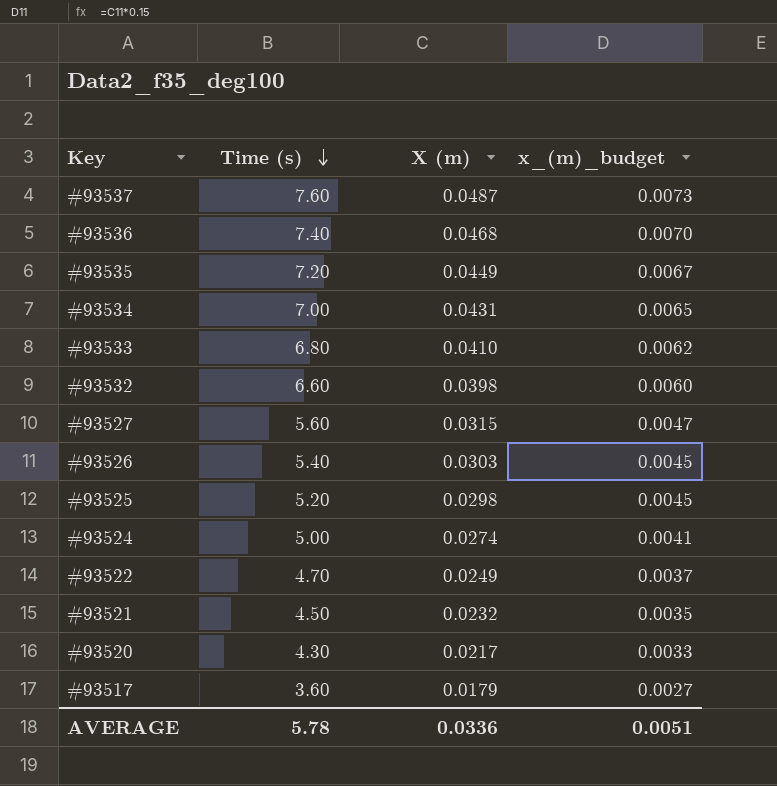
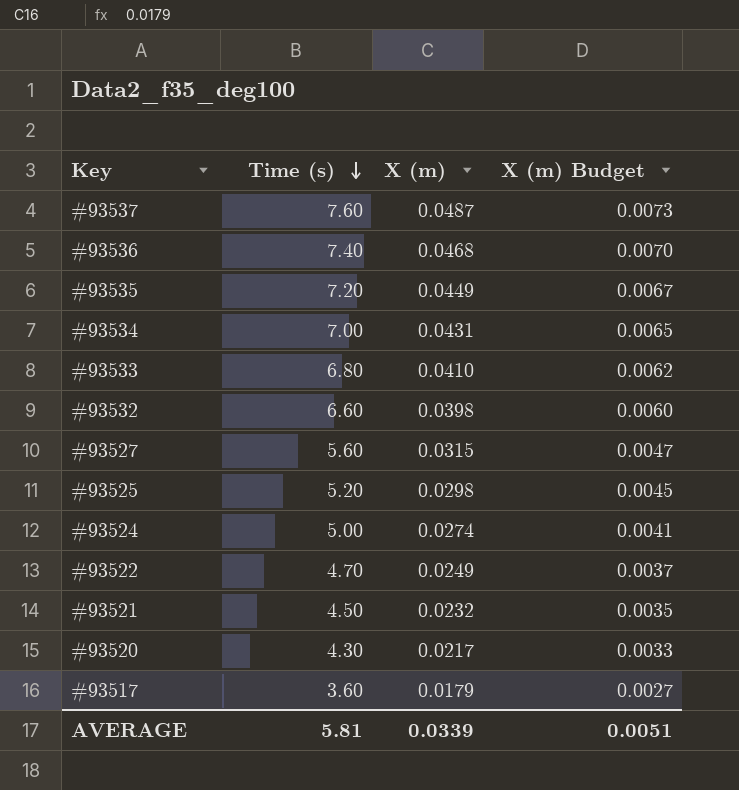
column name: x_(m)_budget -> X (m) Budget
row #93526: 5.40 | 0.0303 | 0.0045 -> none
AVERAGE | Time (s): 5.78 -> 5.81
AVERAGE | X (m): 0.0336 -> 0.0339

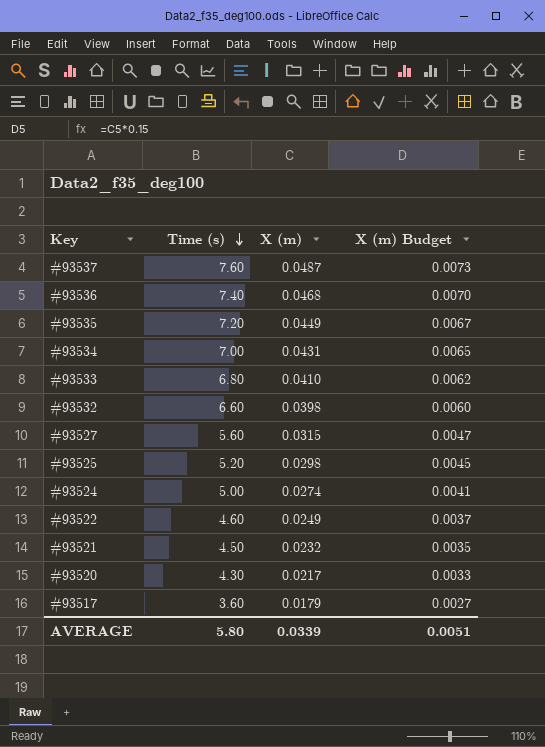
#93522 | Time (s): 4.70 -> 4.60
AVERAGE | Time (s): 5.81 -> 5.80

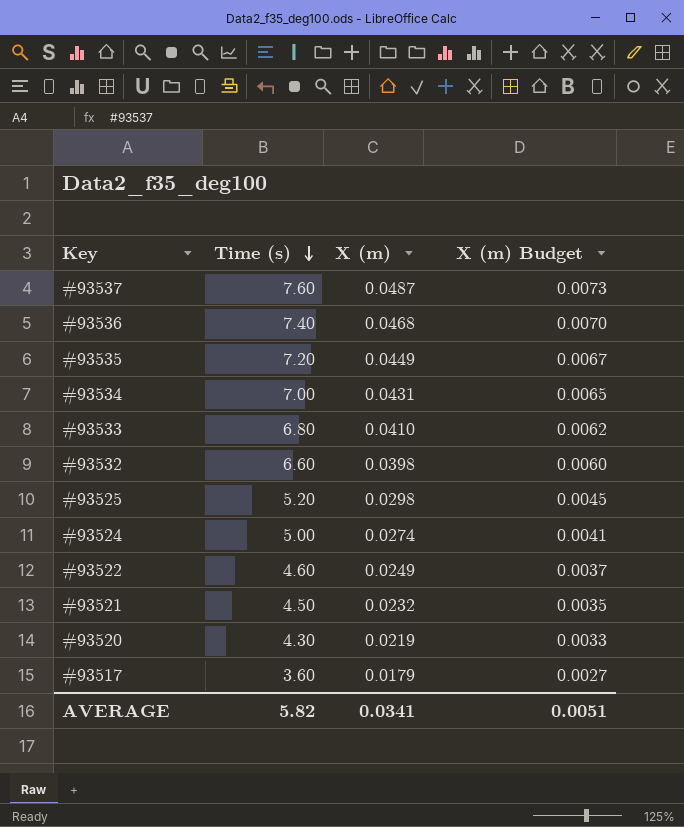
row #93527: 5.60 | 0.0315 | 0.0047 -> none
#93520 | X (m): 0.0217 -> 0.0219
AVERAGE | Time (s): 5.80 -> 5.82
AVERAGE | X (m): 0.0339 -> 0.0341

